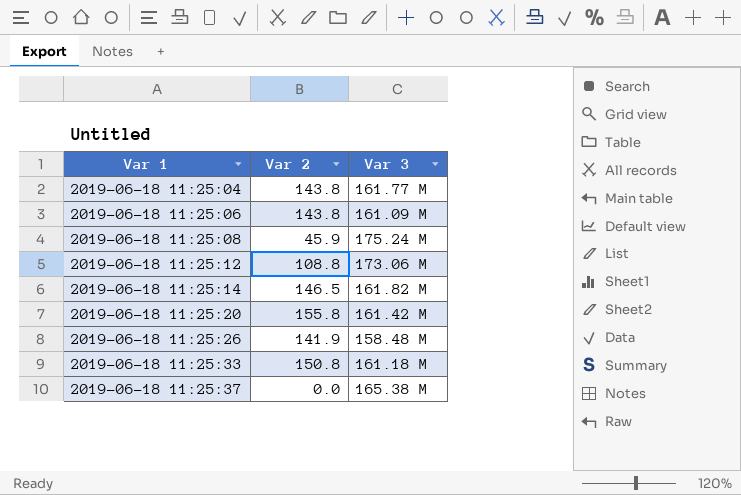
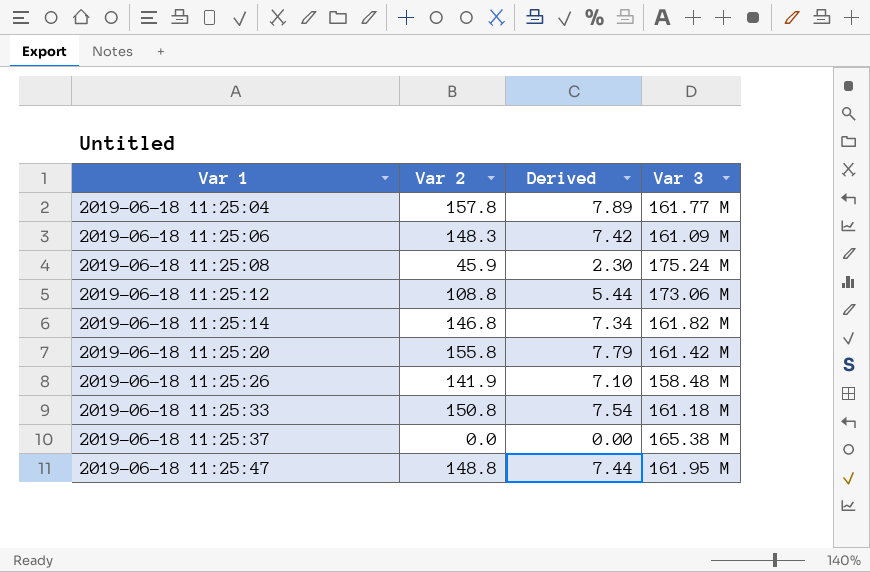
column Derived | formula: none -> [Var 2] * 0.05
2019-06-18 11:25:04 | Var 2: 143.8 -> 157.8
2019-06-18 11:25:06 | Var 2: 143.8 -> 148.3
2019-06-18 11:25:14 | Var 2: 146.5 -> 146.8
row 2019-06-18 11:25:47: none -> 148.8 | 7.44 | 161.95 M

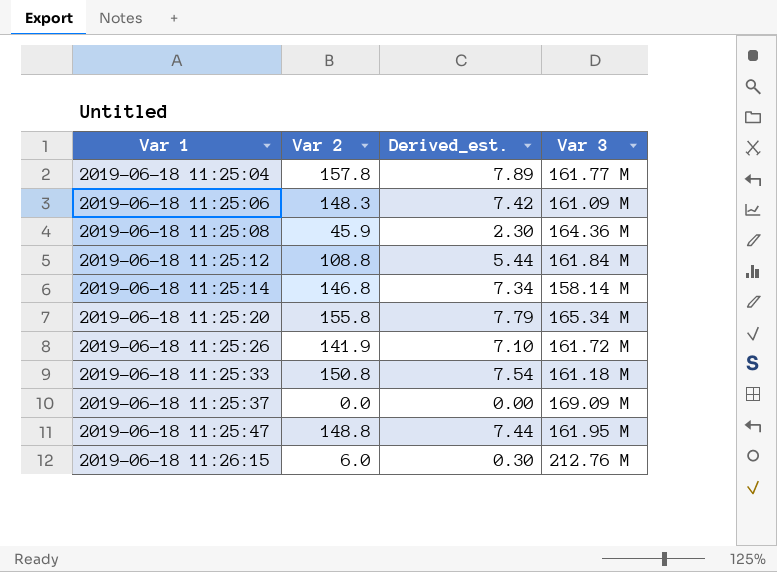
column name: Derived -> Derived_est.
2019-06-18 11:25:08 | Var 3: 175.24 M -> 164.36 M
2019-06-18 11:25:12 | Var 3: 173.06 M -> 161.84 M
2019-06-18 11:25:14 | Var 3: 161.82 M -> 158.14 M
2019-06-18 11:25:20 | Var 3: 161.42 M -> 165.34 M
2019-06-18 11:25:26 | Var 3: 158.48 M -> 161.72 M
2019-06-18 11:25:37 | Var 3: 165.38 M -> 169.09 M
row 2019-06-18 11:26:15: none -> 6.0 | 0.30 | 212.76 M

